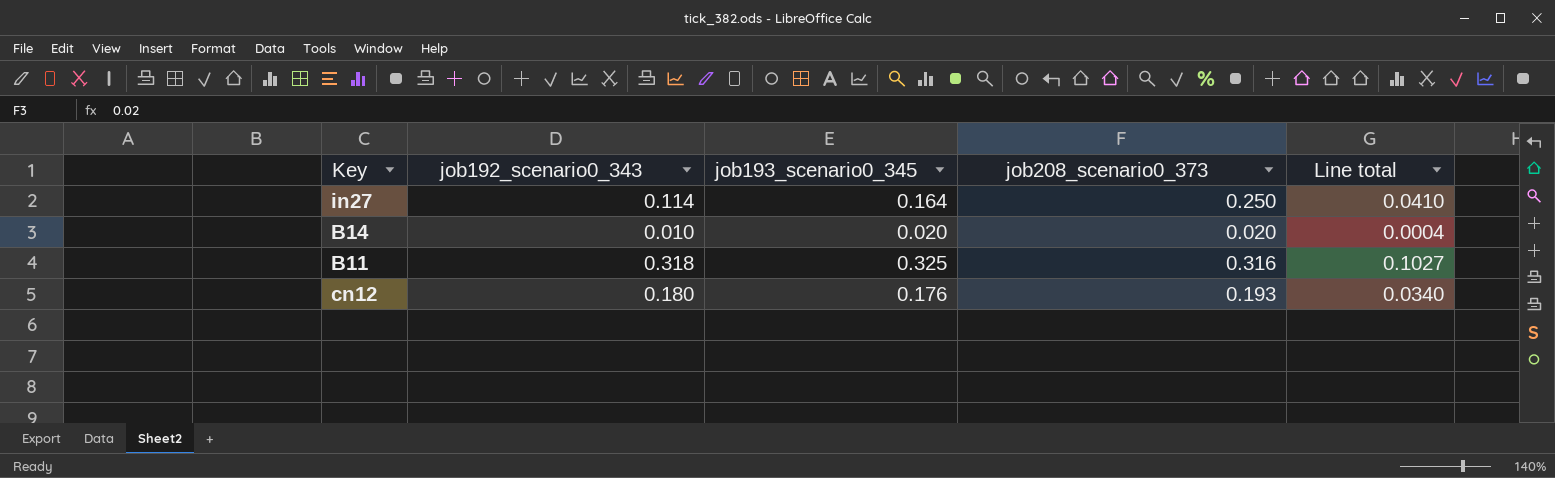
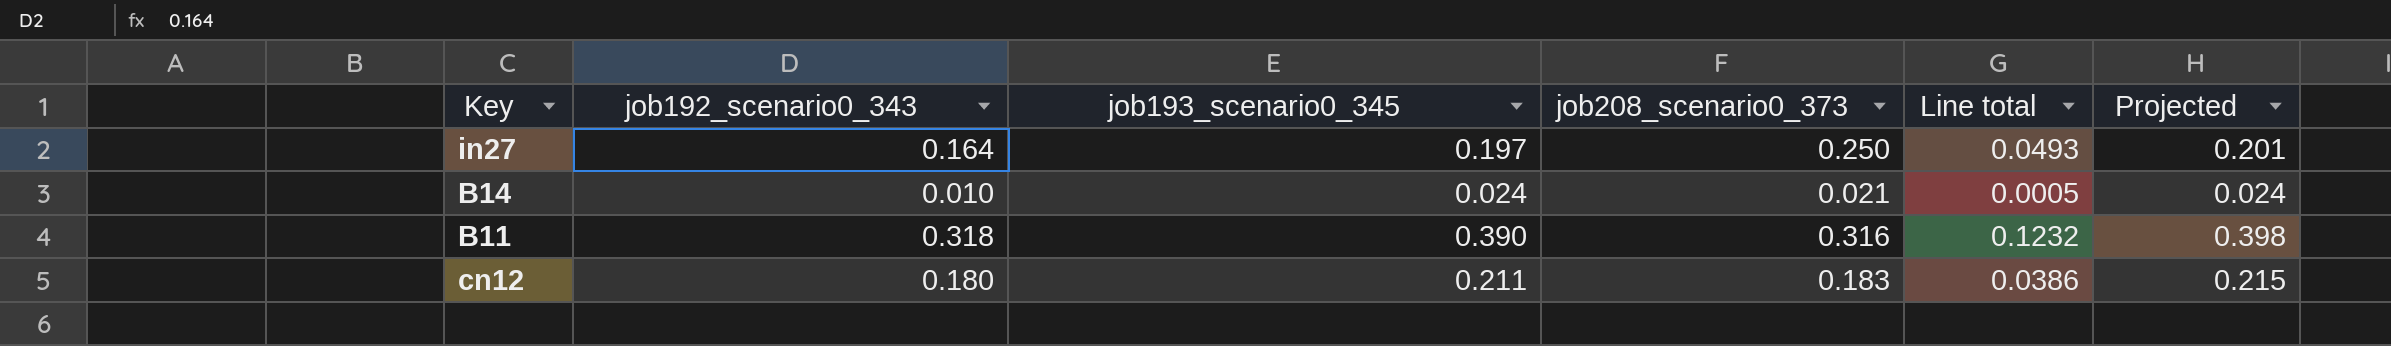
column Projected | formula: none -> [job193_scenario0_345] * 1.02
in27 | job192_scenario0_343: 0.114 -> 0.164
in27 | job193_scenario0_345: 0.164 -> 0.197
in27 | Line total: 0.0410 -> 0.0493
B14 | job193_scenario0_345: 0.020 -> 0.024
B14 | job208_scenario0_373: 0.020 -> 0.021
B14 | Line total: 0.0004 -> 0.0005
B11 | job193_scenario0_345: 0.325 -> 0.390
B11 | Line total: 0.1027 -> 0.1232
cn12 | job193_scenario0_345: 0.176 -> 0.211
cn12 | job208_scenario0_373: 0.193 -> 0.183
cn12 | Line total: 0.0340 -> 0.0386

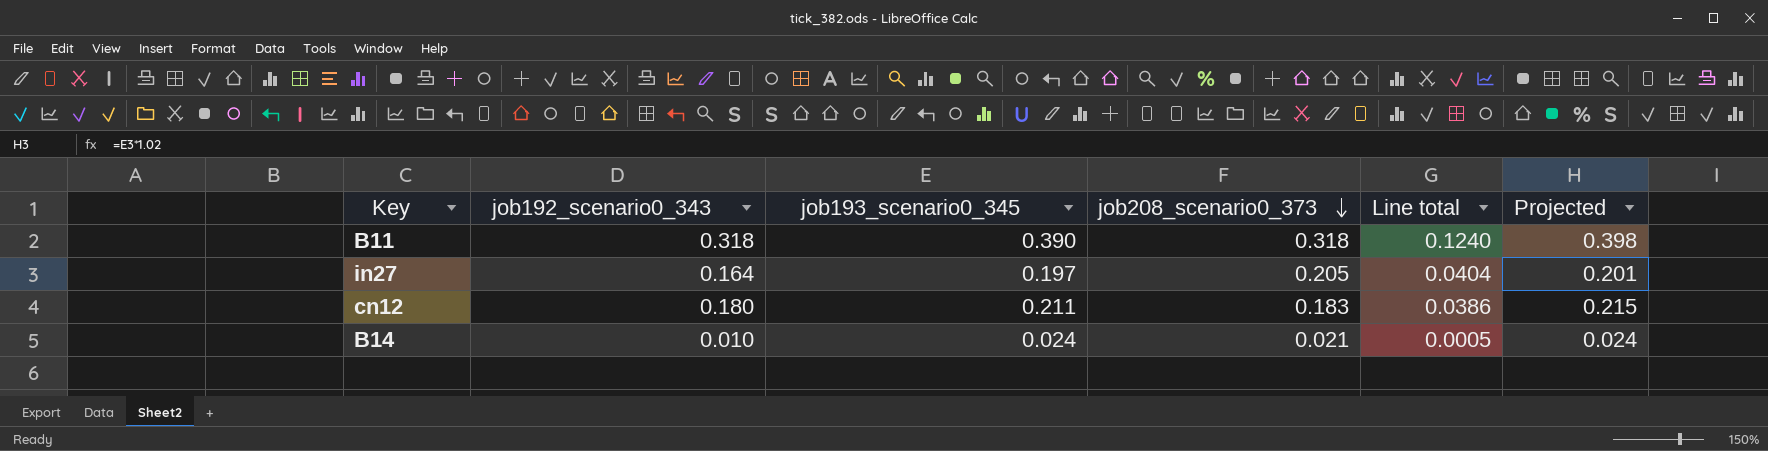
row order: none -> job208_scenario0_373 descending
B11 | job208_scenario0_373: 0.316 -> 0.318
B11 | Line total: 0.1232 -> 0.1240
in27 | job208_scenario0_373: 0.250 -> 0.205
in27 | Line total: 0.0493 -> 0.0404

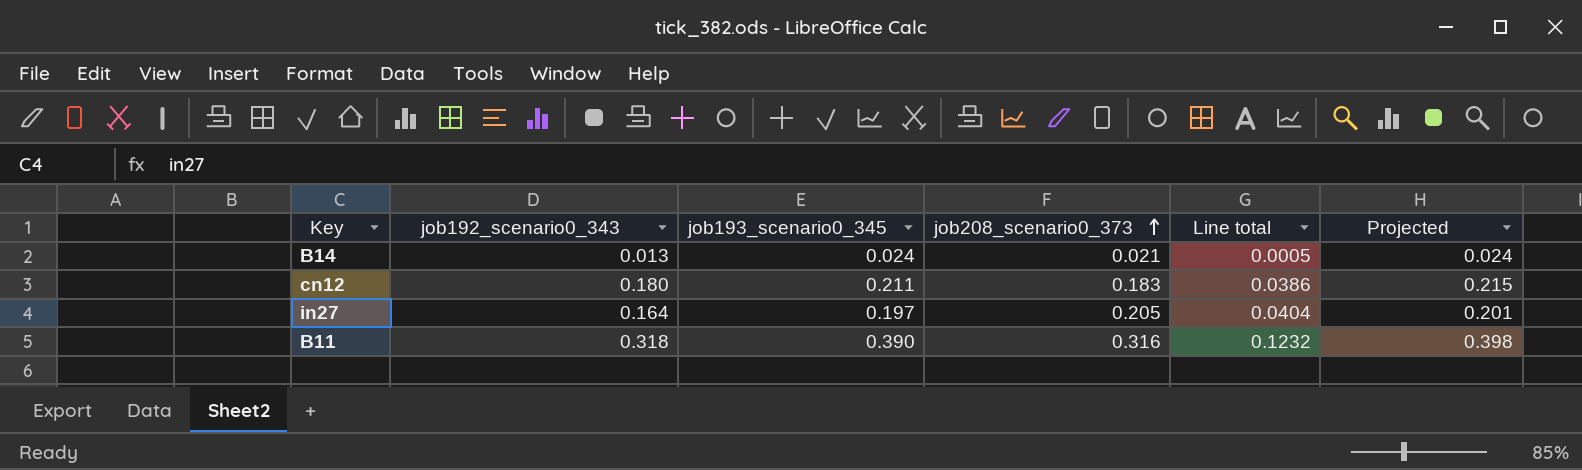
row order: job208_scenario0_373 descending -> job208_scenario0_373 ascending
B14 | job192_scenario0_343: 0.010 -> 0.013
B11 | job208_scenario0_373: 0.318 -> 0.316
B11 | Line total: 0.1240 -> 0.1232

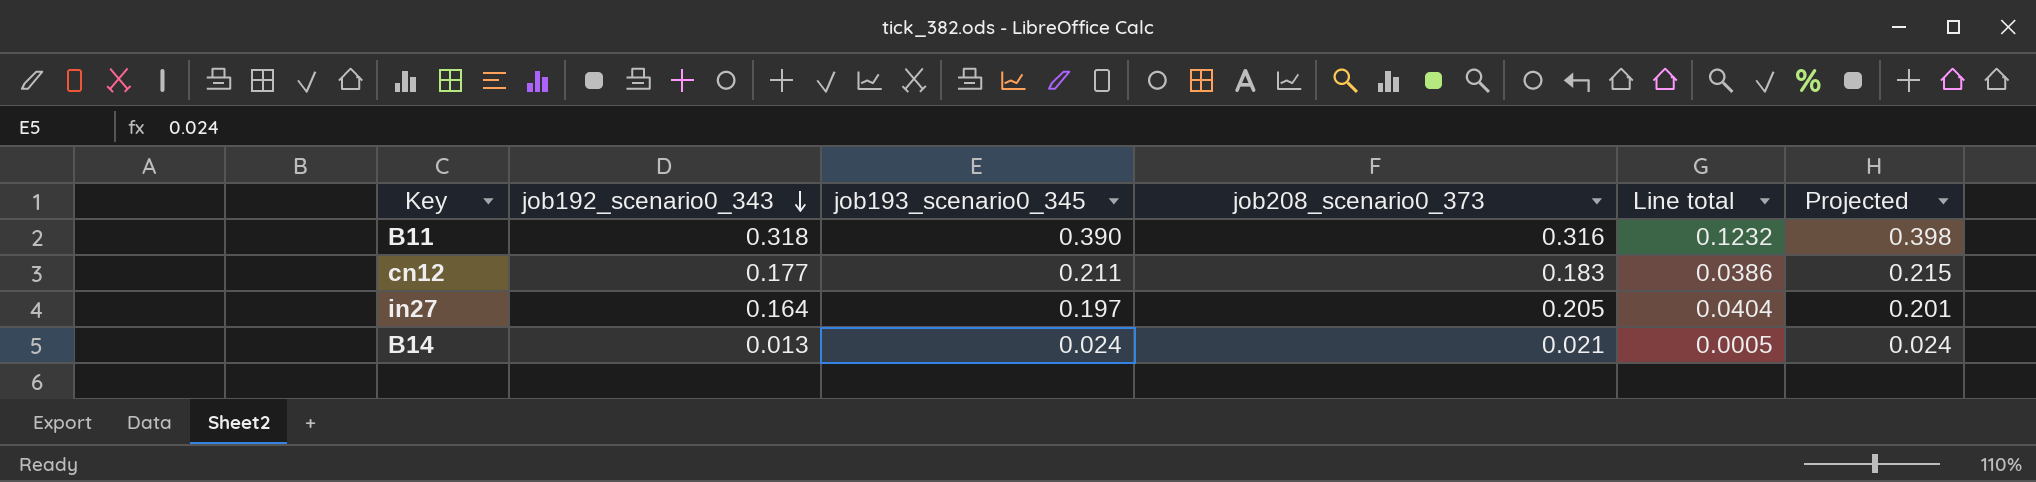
row order: job208_scenario0_373 ascending -> job192_scenario0_343 descending
cn12 | job192_scenario0_343: 0.180 -> 0.177

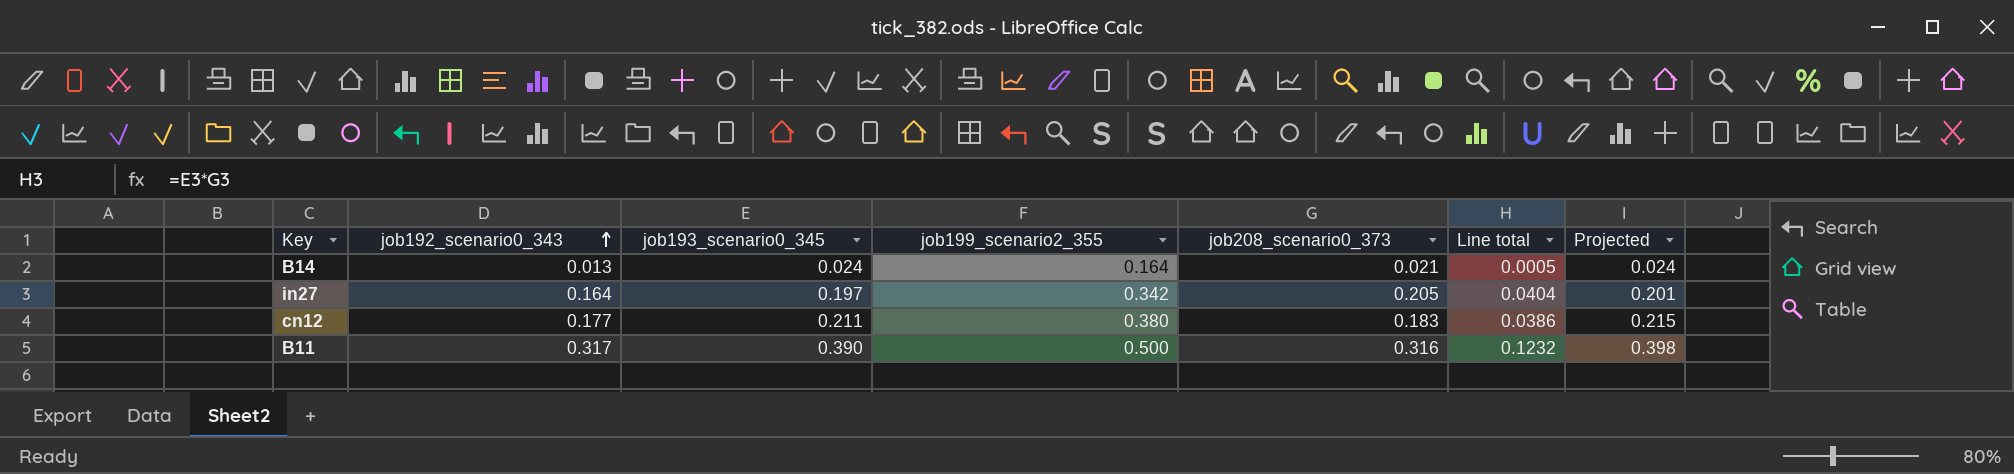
row order: job192_scenario0_343 descending -> job192_scenario0_343 ascending
column job199_scenario2_355 | position: none -> 4
B11 | job192_scenario0_343: 0.318 -> 0.317

